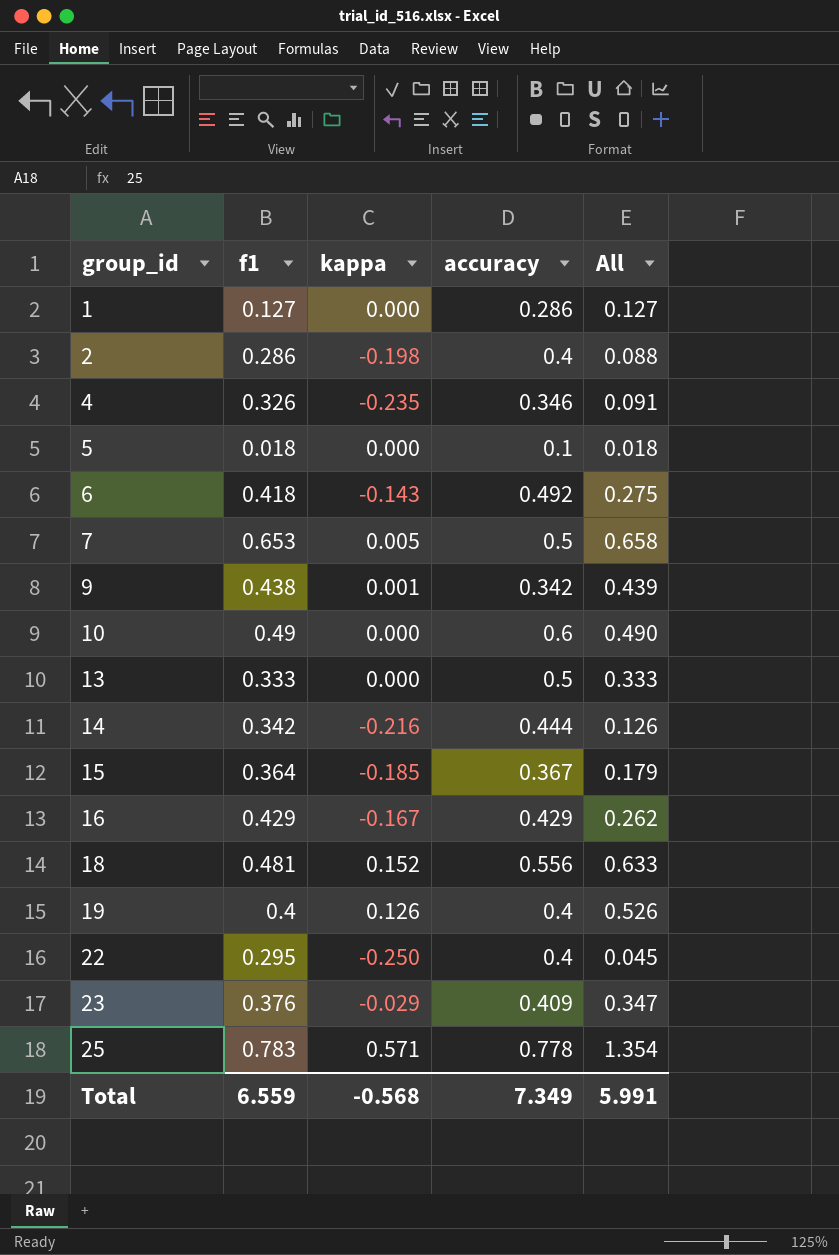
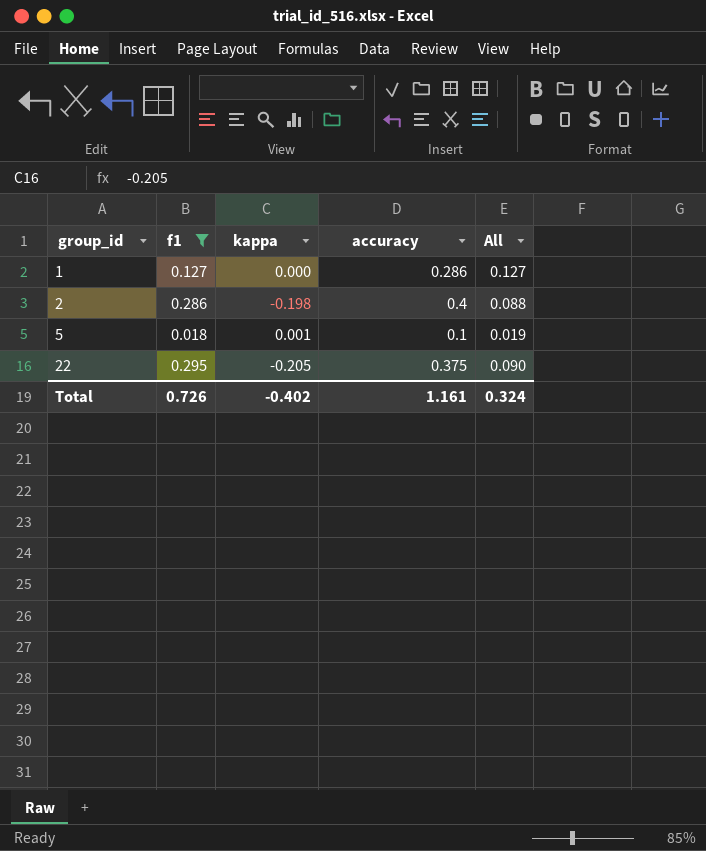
filter: none -> f1 <= 0.295
5 | kappa: 0.000 -> 0.001
5 | All: 0.018 -> 0.019
22 | kappa: -0.250 -> -0.205
22 | accuracy: 0.4 -> 0.375
22 | All: 0.045 -> 0.090
Total | f1: 6.559 -> 0.726
Total | kappa: -0.568 -> -0.402
Total | accuracy: 7.349 -> 1.161
Total | All: 5.991 -> 0.324

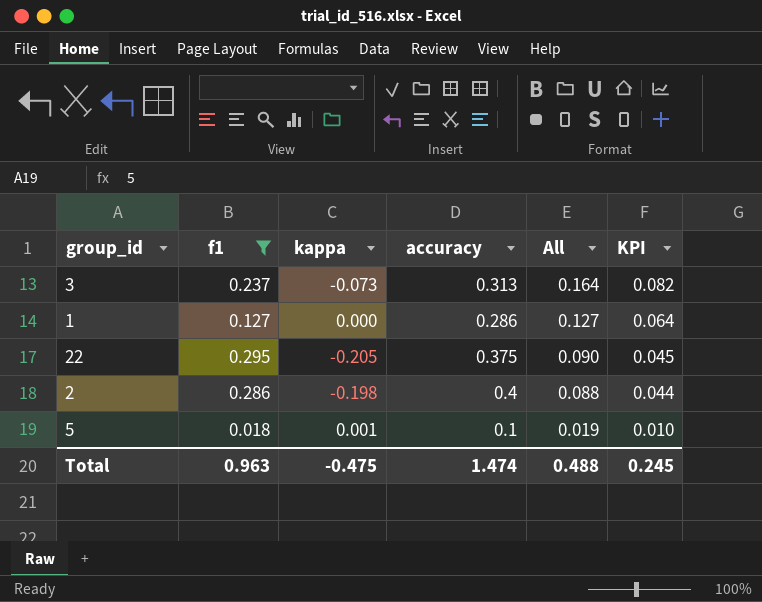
row order: group_id ascending -> All descending
column KPI | formula: none -> [All] * 0.5
row 3: none -> 0.237 | -0.073 | 0.313 | 0.164 | 0.082
Total | f1: 0.726 -> 0.963
Total | kappa: -0.402 -> -0.475
Total | accuracy: 1.161 -> 1.474
Total | All: 0.324 -> 0.488

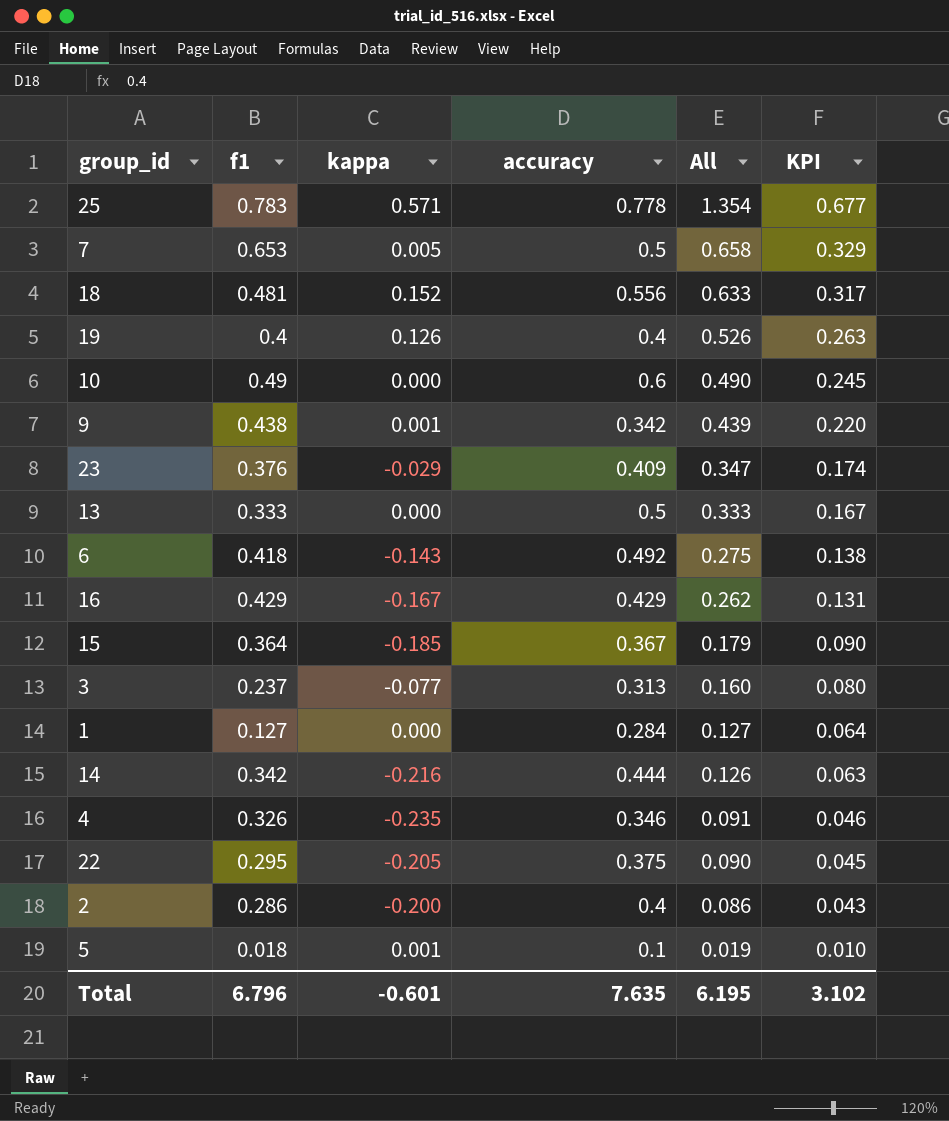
filter: f1 <= 0.295 -> none
3 | kappa: -0.073 -> -0.077
3 | All: 0.164 -> 0.160
3 | KPI: 0.082 -> 0.080
1 | accuracy: 0.286 -> 0.284
2 | kappa: -0.198 -> -0.200
2 | All: 0.088 -> 0.086
2 | KPI: 0.044 -> 0.043
Total | f1: 0.963 -> 6.796
Total | kappa: -0.475 -> -0.601
Total | accuracy: 1.474 -> 7.635
Total | All: 0.488 -> 6.195
Total | KPI: 0.245 -> 3.102

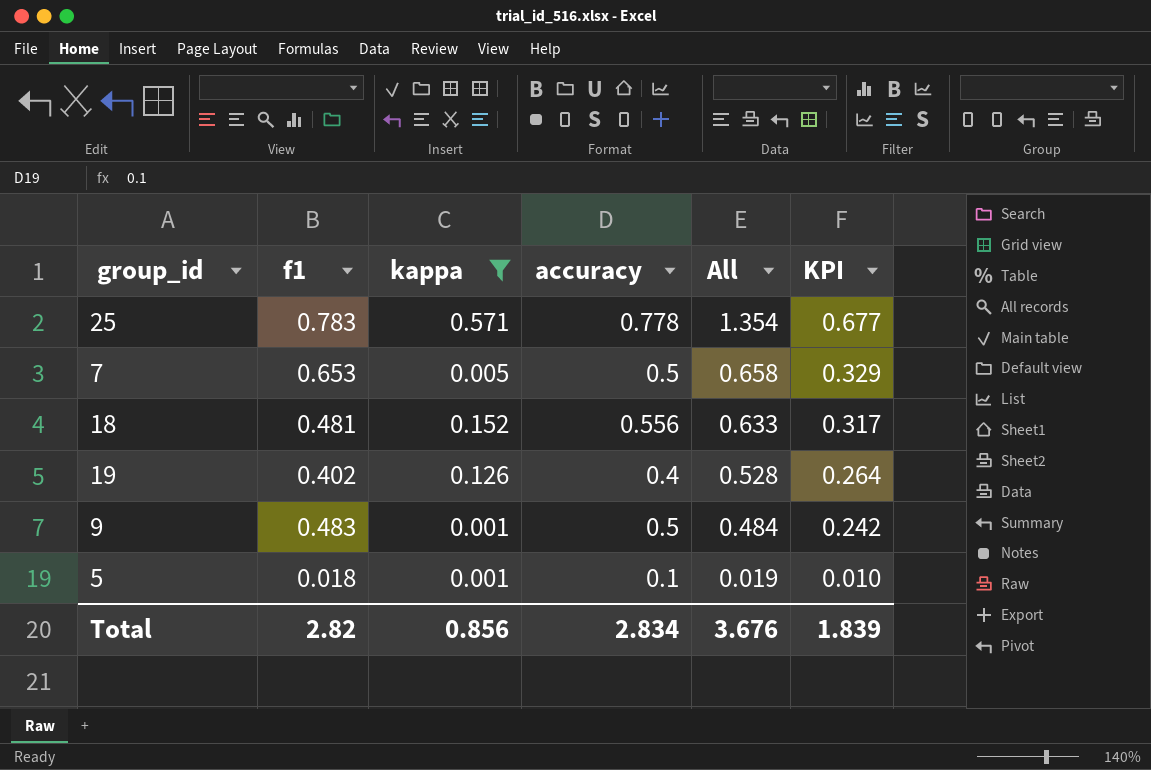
filter: none -> kappa >= 0.001
19 | f1: 0.4 -> 0.402
19 | All: 0.526 -> 0.528
19 | KPI: 0.263 -> 0.264
9 | f1: 0.438 -> 0.483
9 | accuracy: 0.342 -> 0.5
9 | All: 0.439 -> 0.484
9 | KPI: 0.220 -> 0.242
Total | f1: 6.796 -> 2.82
Total | kappa: -0.601 -> 0.856
Total | accuracy: 7.635 -> 2.834
Total | All: 6.195 -> 3.676
Total | KPI: 3.102 -> 1.839

